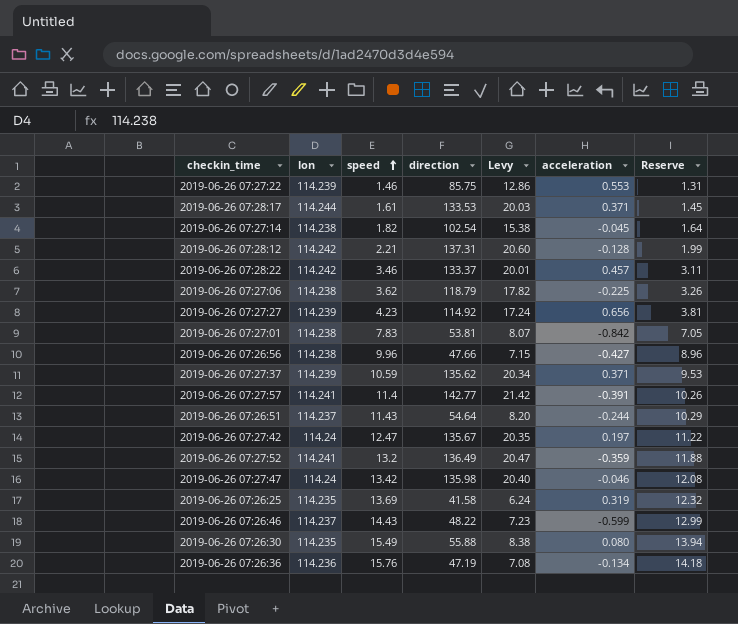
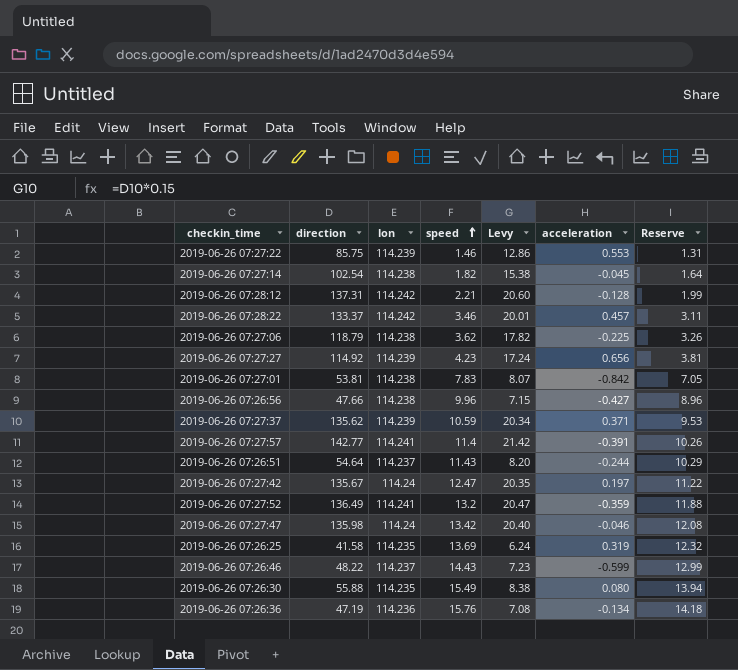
column direction | position: 4 -> 2
row 2019-06-26 07:28:17: 114.244 | 1.61 | 133.53 | 20.03 | 0.371 | 1.45 -> none

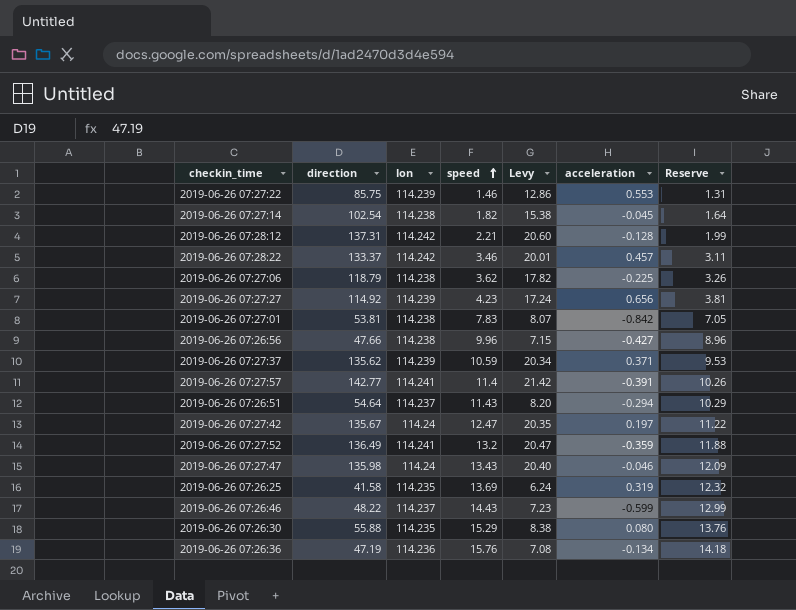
2019-06-26 07:26:51 | acceleration: -0.244 -> -0.294
2019-06-26 07:27:47 | speed: 13.42 -> 13.43
2019-06-26 07:27:47 | Reserve: 12.08 -> 12.09
2019-06-26 07:26:30 | speed: 15.49 -> 15.29
2019-06-26 07:26:30 | Reserve: 13.94 -> 13.76

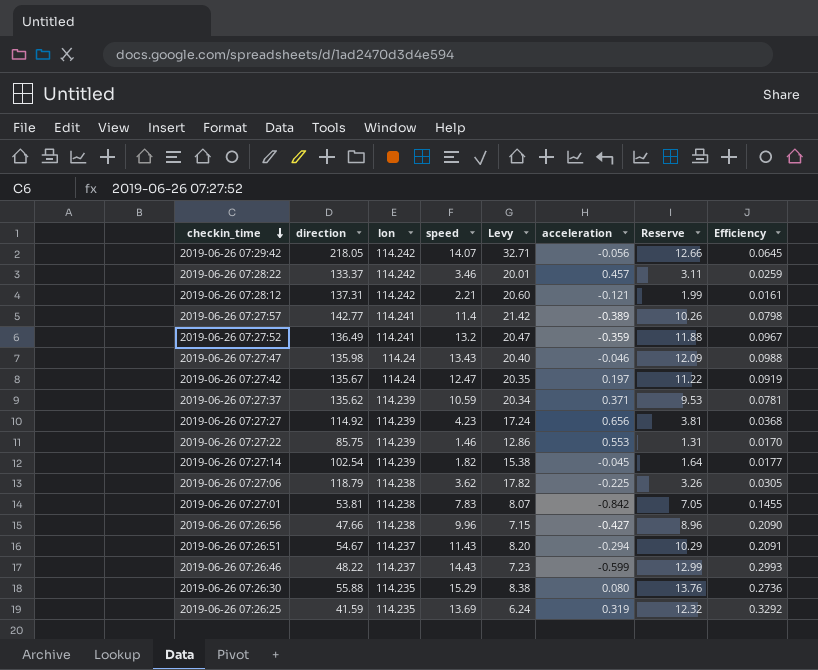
row order: speed ascending -> checkin_time descending
column Efficiency | formula: none -> [speed] / [direction]
row 2019-06-26 07:26:36: 47.19 | 114.236 | 15.76 | 7.08 | -0.134 | 14.18 -> none
row 2019-06-26 07:29:42: none -> 218.05 | 114.242 | 14.07 | 32.71 | -0.056 | 12.66 | 0.0645
2019-06-26 07:28:12 | acceleration: -0.128 -> -0.121
2019-06-26 07:27:57 | acceleration: -0.391 -> -0.389
2019-06-26 07:27:14 | lon: 114.238 -> 114.239
2019-06-26 07:26:51 | direction: 54.64 -> 54.67
2019-06-26 07:26:25 | direction: 41.58 -> 41.59

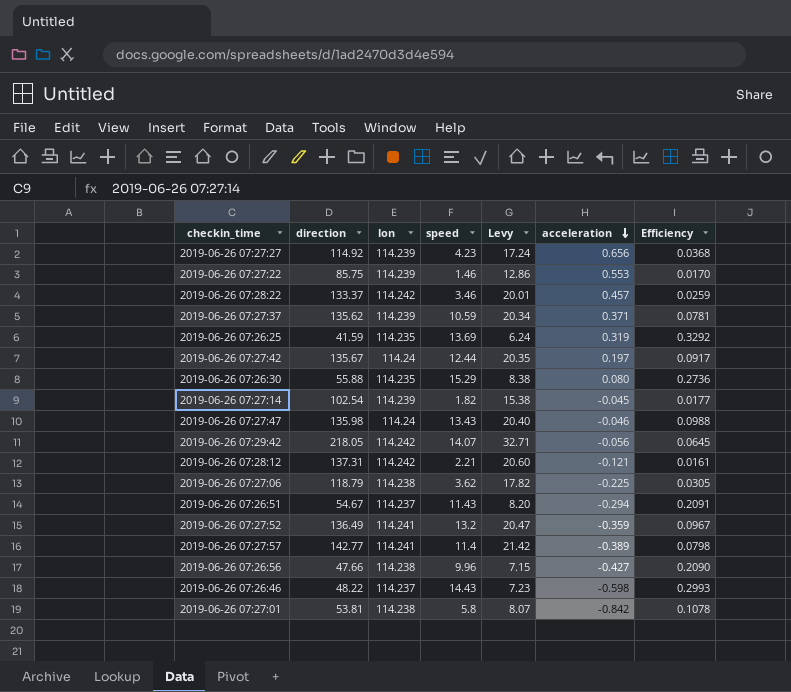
row order: checkin_time descending -> acceleration descending
column Reserve | formula: [speed] * 0.9 -> none
2019-06-26 07:27:42 | speed: 12.47 -> 12.44
2019-06-26 07:27:42 | Efficiency: 0.0919 -> 0.0917
2019-06-26 07:26:46 | acceleration: -0.599 -> -0.598
2019-06-26 07:27:01 | speed: 7.83 -> 5.8
2019-06-26 07:27:01 | Efficiency: 0.1455 -> 0.1078

